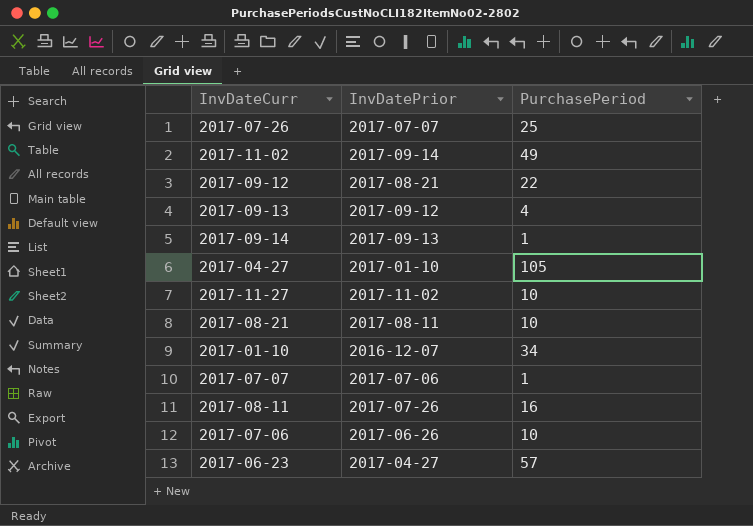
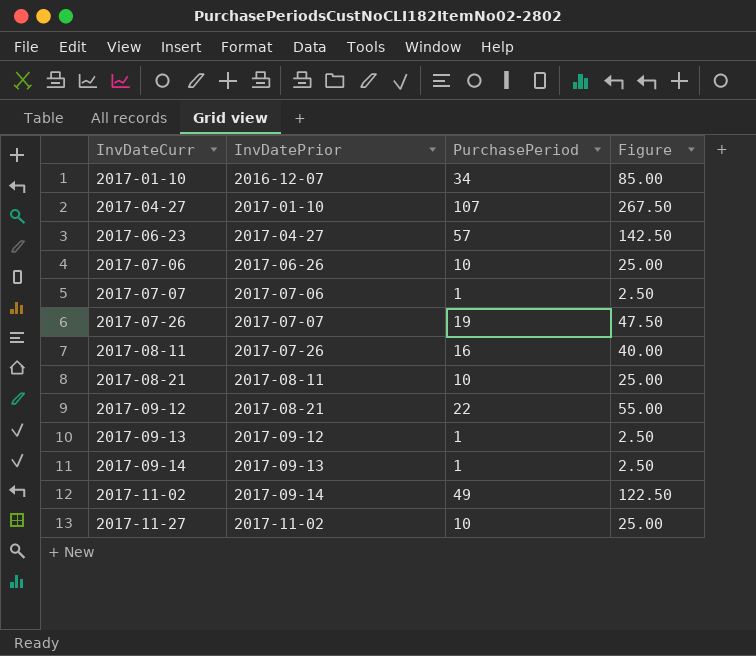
row order: none -> InvDateCurr ascending
column Figure | formula: none -> [PurchasePeriod] * 2.5
2017-04-27 | PurchasePeriod: 105 -> 107
2017-07-26 | PurchasePeriod: 25 -> 19
2017-09-13 | PurchasePeriod: 4 -> 1

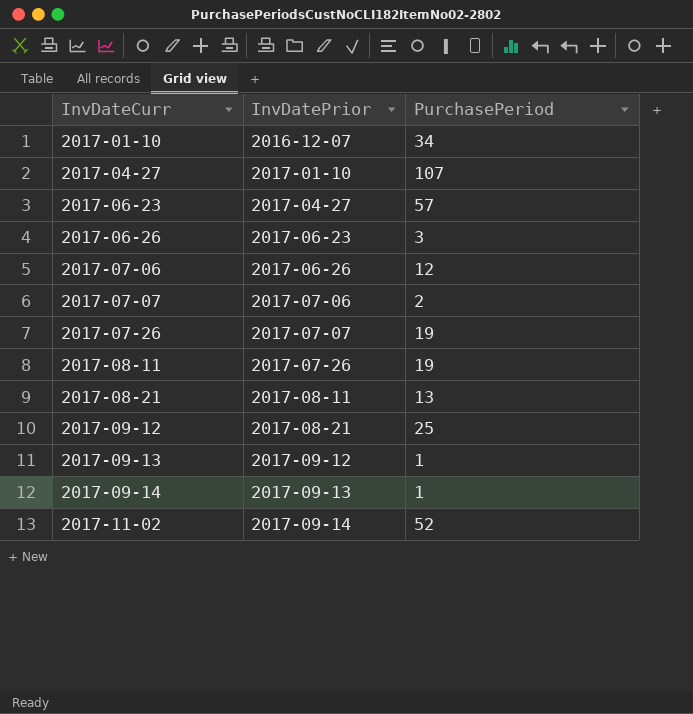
column Figure | formula: [PurchasePeriod] * 2.5 -> none
row 2017-11-27: 2017-11-02 | 10 | 25.00 -> none
row 2017-06-26: none -> 2017-06-23 | 3
2017-07-06 | PurchasePeriod: 10 -> 12
2017-07-07 | PurchasePeriod: 1 -> 2
2017-08-11 | PurchasePeriod: 16 -> 19
2017-08-21 | PurchasePeriod: 10 -> 13
2017-09-12 | PurchasePeriod: 22 -> 25
2017-11-02 | PurchasePeriod: 49 -> 52

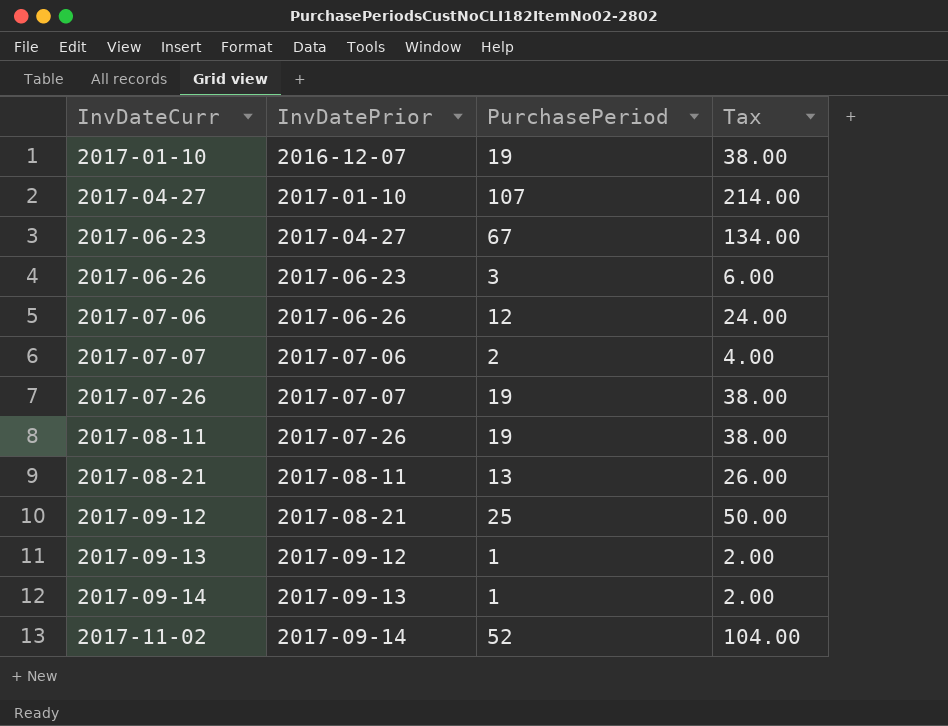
column Tax | formula: none -> [PurchasePeriod] * 2
2017-01-10 | PurchasePeriod: 34 -> 19
2017-06-23 | PurchasePeriod: 57 -> 67

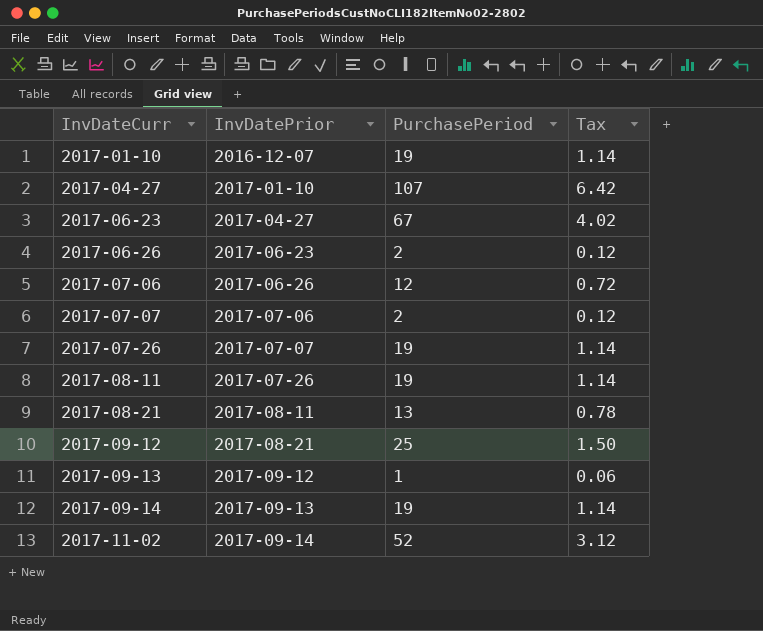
column Tax | formula: [PurchasePeriod] * 2 -> [PurchasePeriod] * 0.06
2017-06-26 | PurchasePeriod: 3 -> 2
2017-09-14 | PurchasePeriod: 1 -> 19

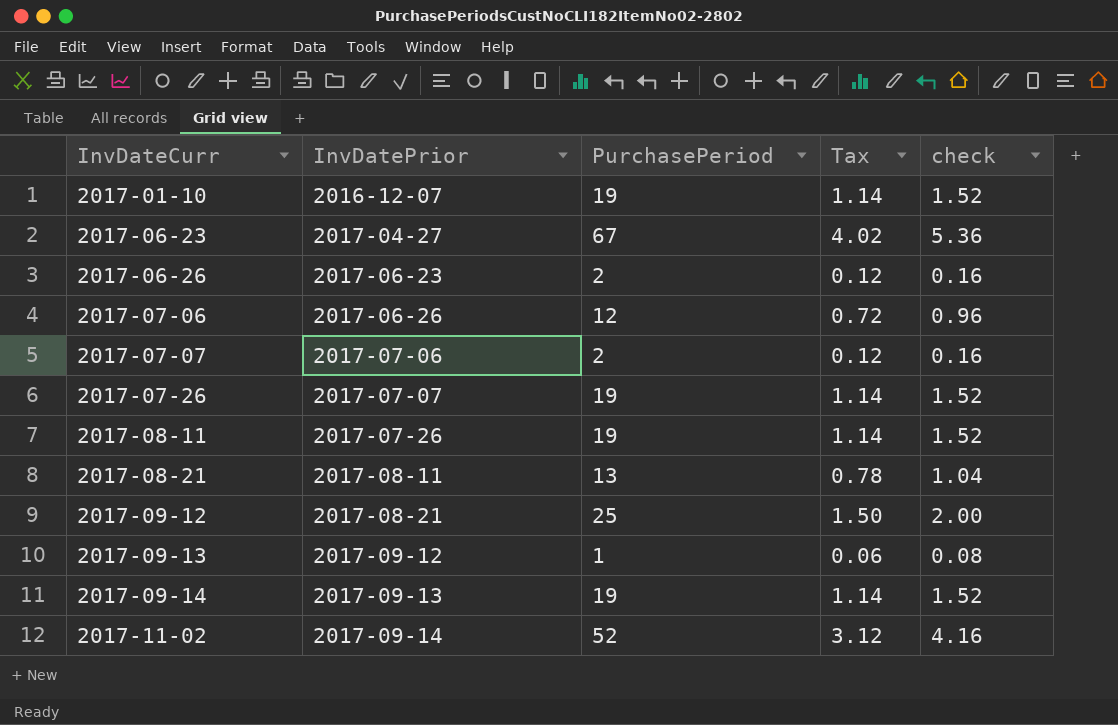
column check | formula: none -> [PurchasePeriod] * 0.08
row 2017-04-27: 2017-01-10 | 107 | 6.42 -> none

